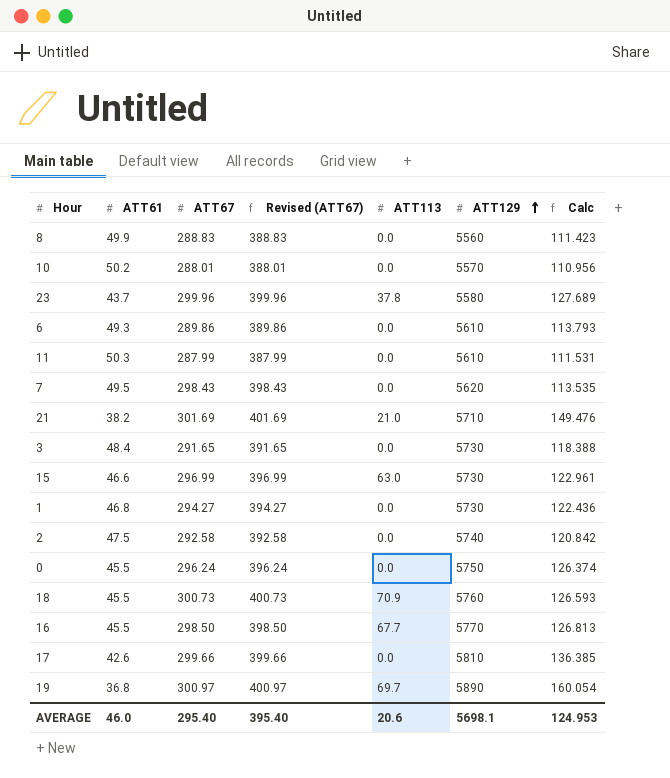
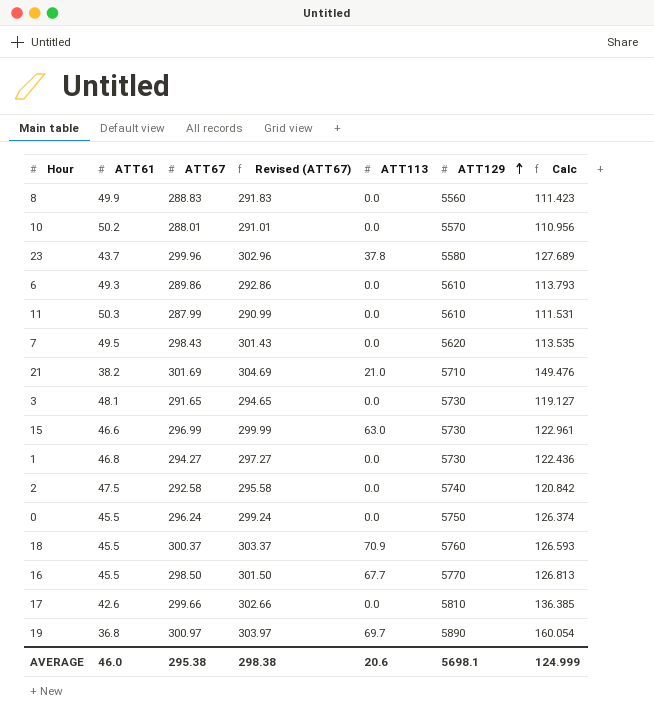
column Revised (ATT67) | formula: [ATT67] + 100 -> [ATT67] + 3
3 | ATT61: 48.4 -> 48.1
3 | Calc: 118.388 -> 119.127
18 | ATT67: 300.73 -> 300.37
AVERAGE | ATT67: 295.40 -> 295.38
AVERAGE | Revised (ATT67): 395.40 -> 298.38
AVERAGE | Calc: 124.953 -> 124.999

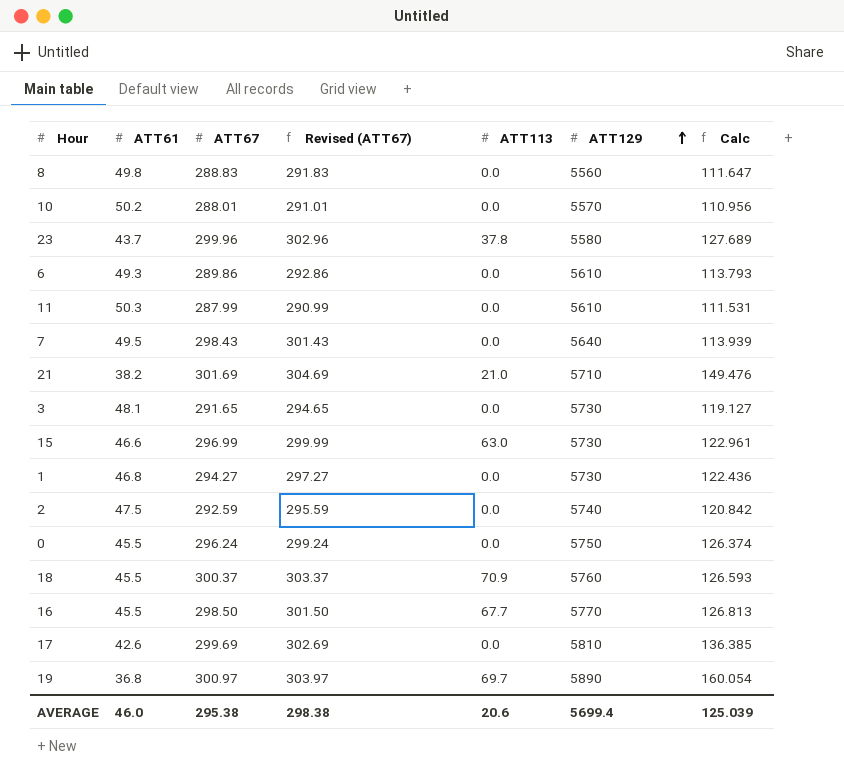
8 | ATT61: 49.9 -> 49.8
8 | Calc: 111.423 -> 111.647
7 | ATT129: 5620 -> 5640
7 | Calc: 113.535 -> 113.939
2 | ATT67: 292.58 -> 292.59
2 | Revised (ATT67): 295.58 -> 295.59
17 | ATT67: 299.66 -> 299.69
17 | Revised (ATT67): 302.66 -> 302.69
AVERAGE | ATT129: 5698.1 -> 5699.4
AVERAGE | Calc: 124.999 -> 125.039

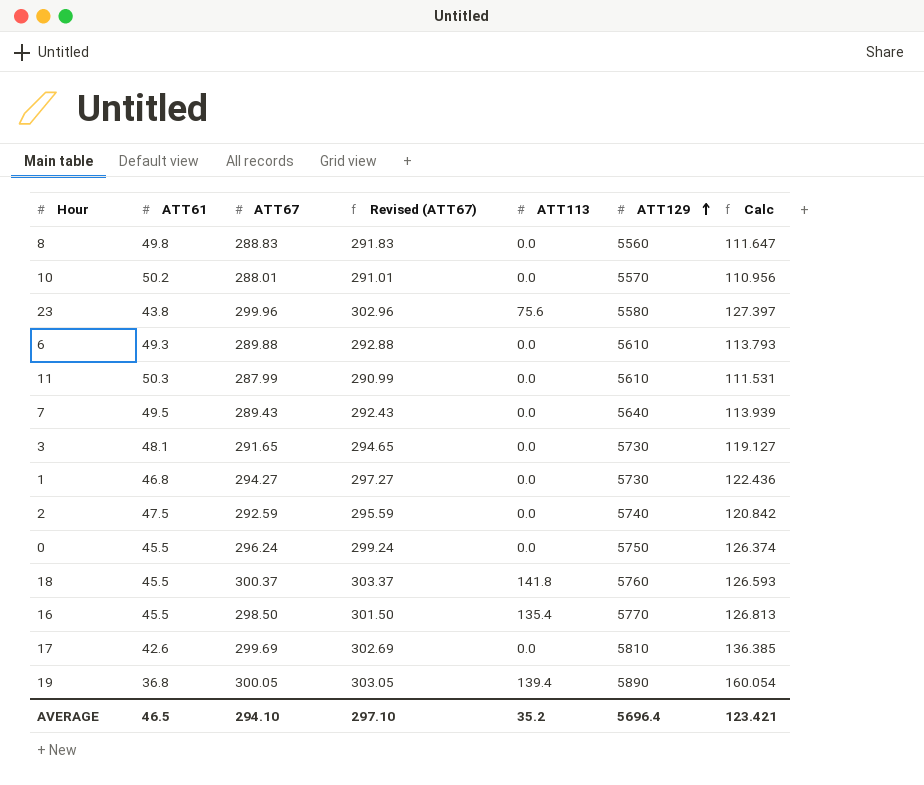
row 21: 38.2 | 301.69 | 304.69 | 21.0 | 5710 | 149.476 -> none
row 15: 46.6 | 296.99 | 299.99 | 63.0 | 5730 | 122.961 -> none
23 | ATT61: 43.7 -> 43.8
23 | ATT113: 37.8 -> 75.6
23 | Calc: 127.689 -> 127.397
6 | ATT67: 289.86 -> 289.88
6 | Revised (ATT67): 292.86 -> 292.88
7 | ATT67: 298.43 -> 289.43
7 | Revised (ATT67): 301.43 -> 292.43
18 | ATT113: 70.9 -> 141.8
16 | ATT113: 67.7 -> 135.4
19 | ATT67: 300.97 -> 300.05
19 | Revised (ATT67): 303.97 -> 303.05
19 | ATT113: 69.7 -> 139.4
AVERAGE | ATT61: 46.0 -> 46.5
AVERAGE | ATT67: 295.38 -> 294.10
AVERAGE | Revised (ATT67): 298.38 -> 297.10
AVERAGE | ATT113: 20.6 -> 35.2
AVERAGE | ATT129: 5699.4 -> 5696.4
AVERAGE | Calc: 125.039 -> 123.421

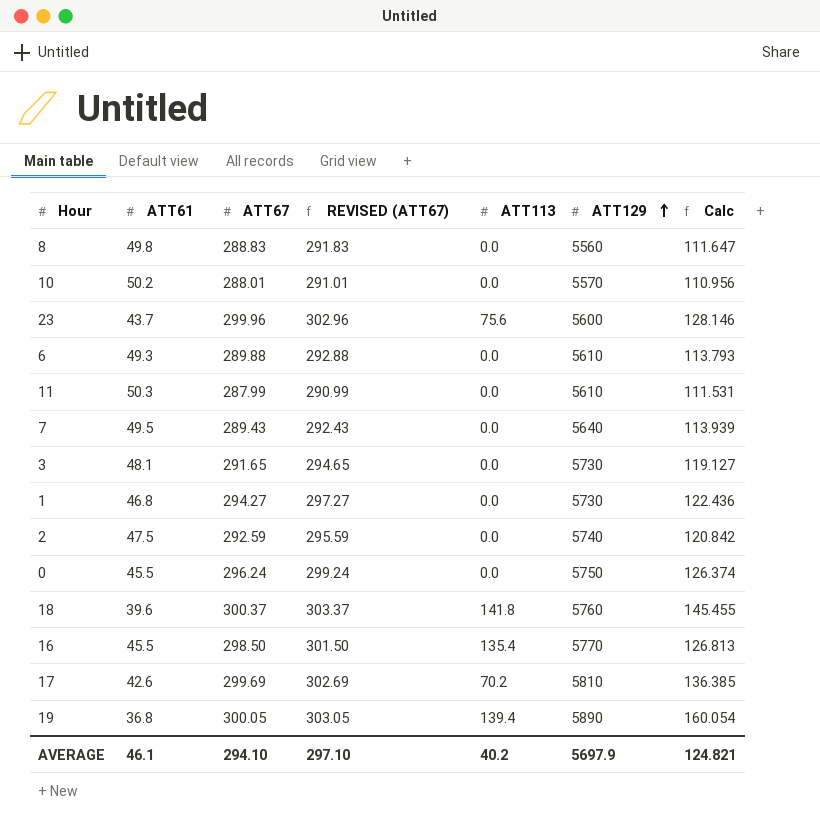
column name: Revised (ATT67) -> REVISED (ATT67)
23 | ATT61: 43.8 -> 43.7
23 | ATT129: 5580 -> 5600
23 | Calc: 127.397 -> 128.146
18 | ATT61: 45.5 -> 39.6
18 | Calc: 126.593 -> 145.455
17 | ATT113: 0.0 -> 70.2
AVERAGE | ATT61: 46.5 -> 46.1
AVERAGE | ATT113: 35.2 -> 40.2
AVERAGE | ATT129: 5696.4 -> 5697.9
AVERAGE | Calc: 123.421 -> 124.821

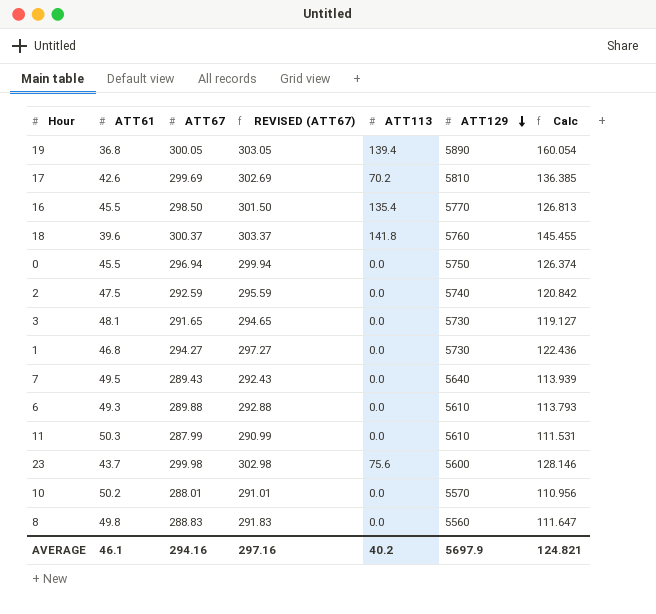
row order: ATT129 ascending -> ATT129 descending
0 | ATT67: 296.24 -> 296.94
0 | REVISED (ATT67): 299.24 -> 299.94
23 | ATT67: 299.96 -> 299.98
23 | REVISED (ATT67): 302.96 -> 302.98
AVERAGE | ATT67: 294.10 -> 294.16
AVERAGE | REVISED (ATT67): 297.10 -> 297.16

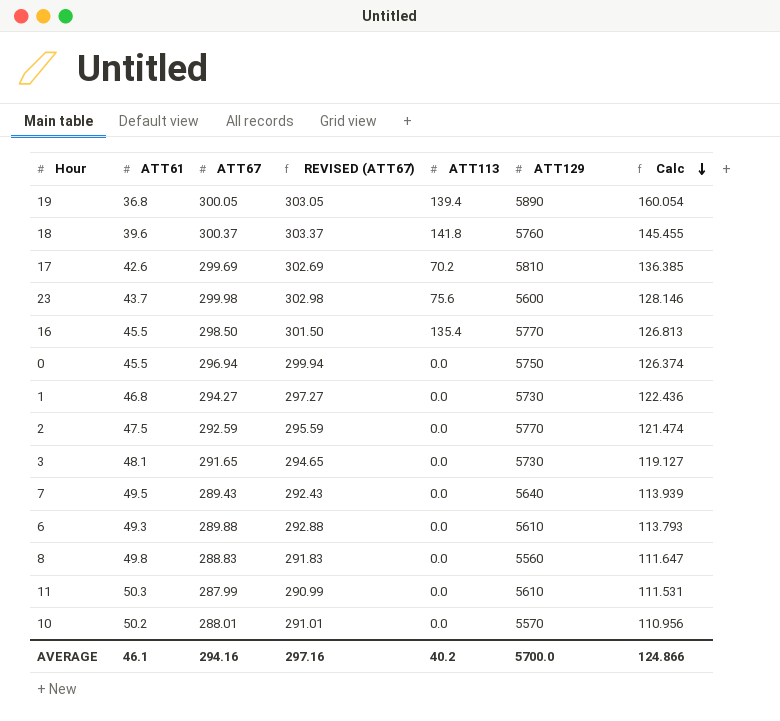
row order: ATT129 descending -> Calc descending
2 | ATT129: 5740 -> 5770
2 | Calc: 120.842 -> 121.474
AVERAGE | ATT129: 5697.9 -> 5700.0
AVERAGE | Calc: 124.821 -> 124.866

